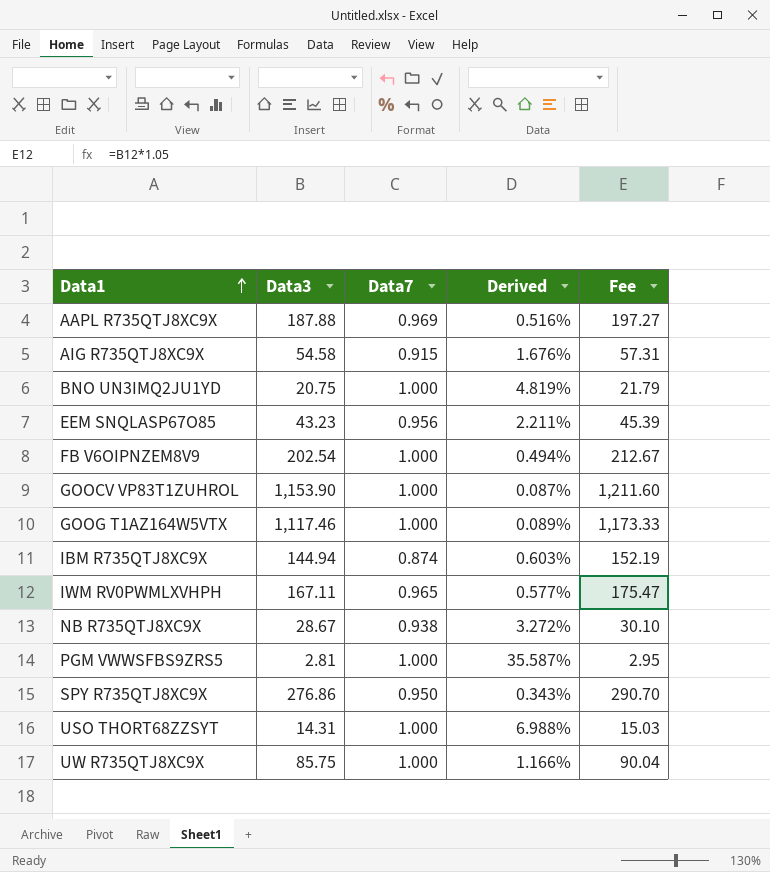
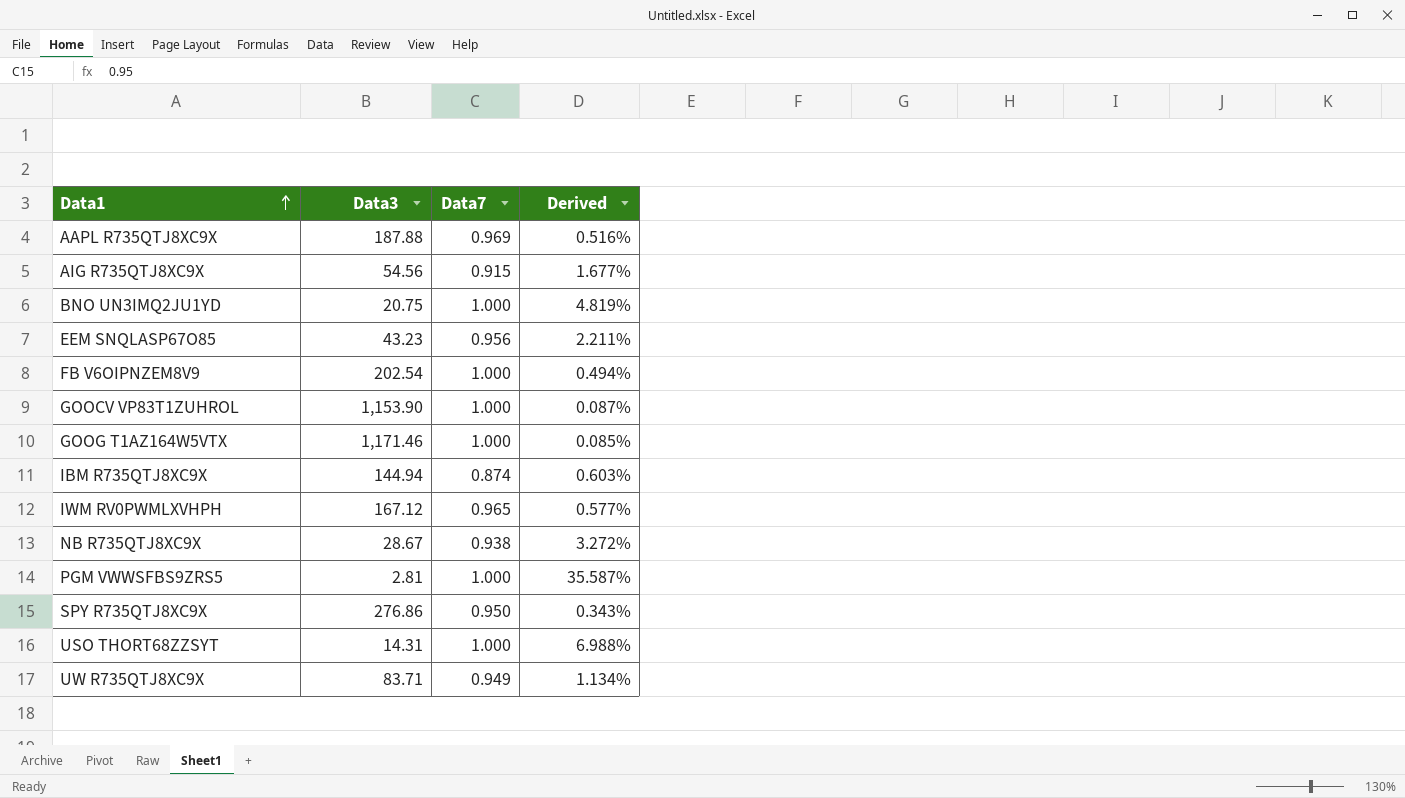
column Fee | formula: [Data3] * 1.05 -> none
AIG R735QTJ8XC9X | Data3: 54.58 -> 54.56
AIG R735QTJ8XC9X | Derived: 1.676% -> 1.677%
GOOG T1AZ164W5VTX | Data3: 1,117.46 -> 1,171.46
GOOG T1AZ164W5VTX | Derived: 0.089% -> 0.085%
IWM RV0PWMLXVHPH | Data3: 167.11 -> 167.12
UW R735QTJ8XC9X | Data3: 85.75 -> 83.71
UW R735QTJ8XC9X | Data7: 1.000 -> 0.949
UW R735QTJ8XC9X | Derived: 1.166% -> 1.134%

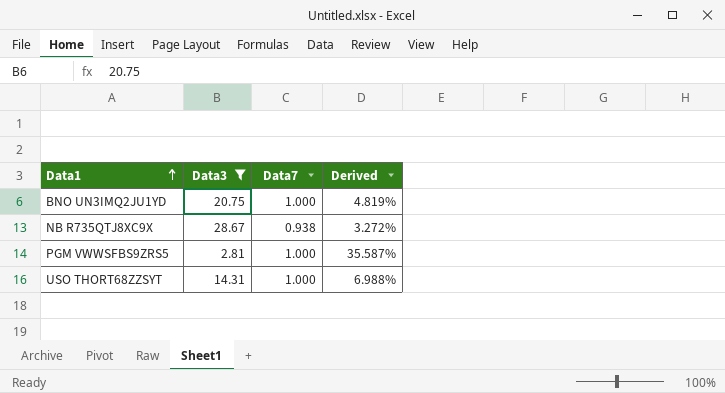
filter: none -> Data3 <= 28.67

